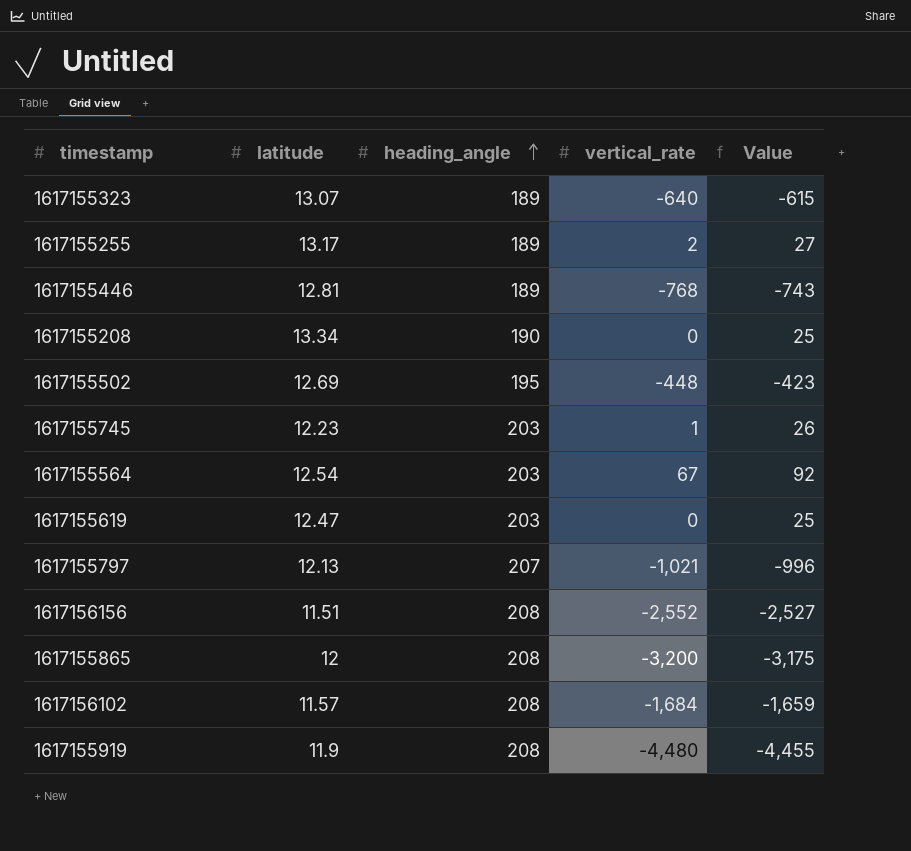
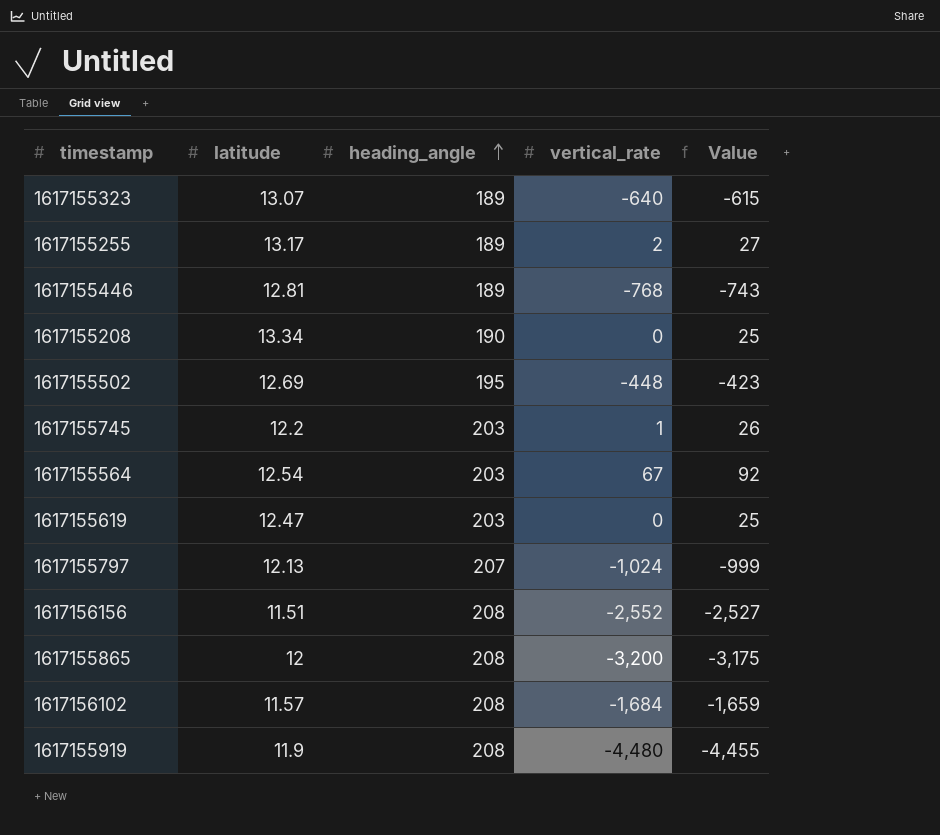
1617155745 | latitude: 12.23 -> 12.2
1617155797 | vertical_rate: -1,021 -> -1,024
1617155797 | Value: -996 -> -999

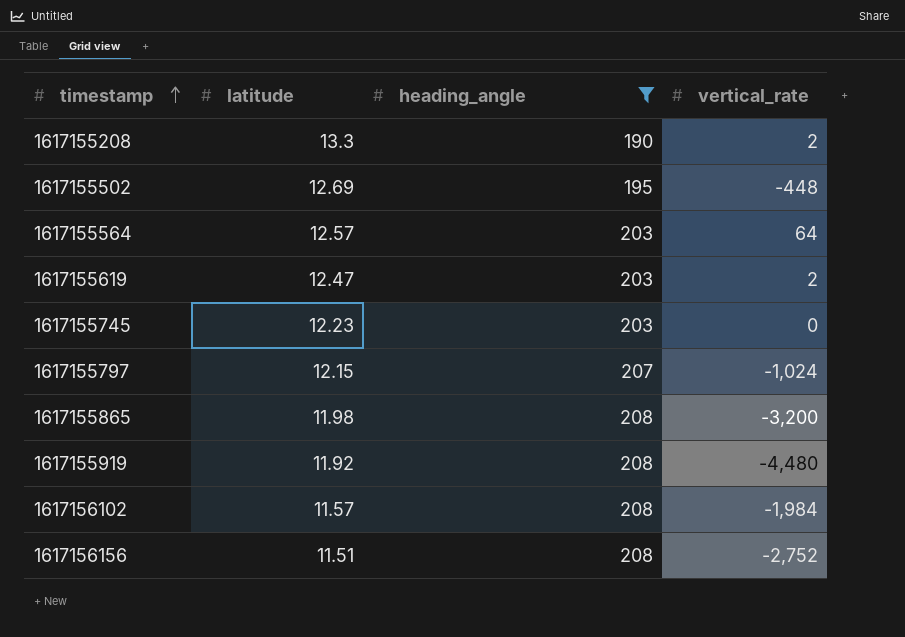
filter: none -> heading_angle != 189
row order: heading_angle ascending -> timestamp ascending
column Value | formula: [vertical_rate] + 25 -> none
1617155208 | latitude: 13.34 -> 13.3
1617155208 | vertical_rate: 0 -> 2
1617155564 | latitude: 12.54 -> 12.57
1617155564 | vertical_rate: 67 -> 64
1617155619 | vertical_rate: 0 -> 2
1617155745 | latitude: 12.2 -> 12.23
1617155745 | vertical_rate: 1 -> 0
1617155797 | latitude: 12.13 -> 12.15
1617155865 | latitude: 12 -> 11.98
1617155919 | latitude: 11.9 -> 11.92
1617156102 | vertical_rate: -1,684 -> -1,984
1617156156 | vertical_rate: -2,552 -> -2,752

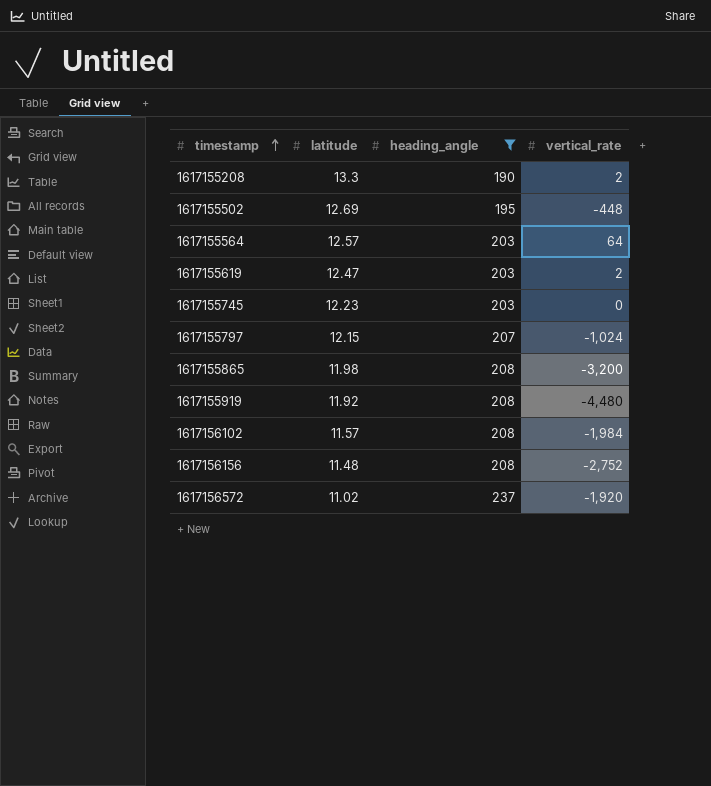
1617156156 | latitude: 11.51 -> 11.48
row 1617156572: none -> 11.02 | 237 | -1,920

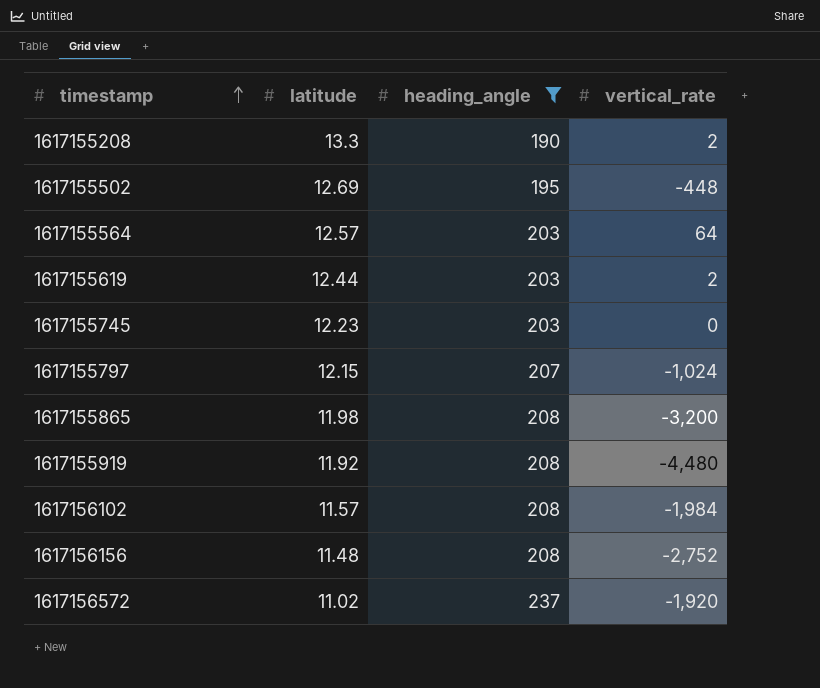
1617155619 | latitude: 12.47 -> 12.44

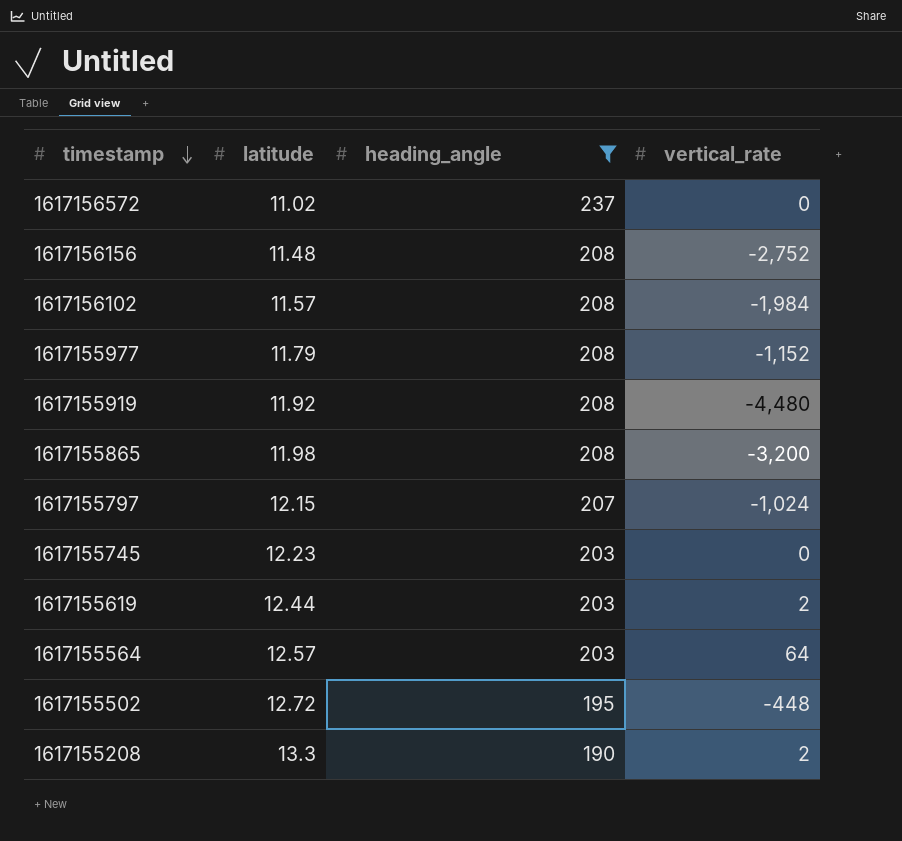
row order: timestamp ascending -> timestamp descending
1617156572 | vertical_rate: -1,920 -> 0
row 1617155977: none -> 11.79 | 208 | -1,152
1617155502 | latitude: 12.69 -> 12.72

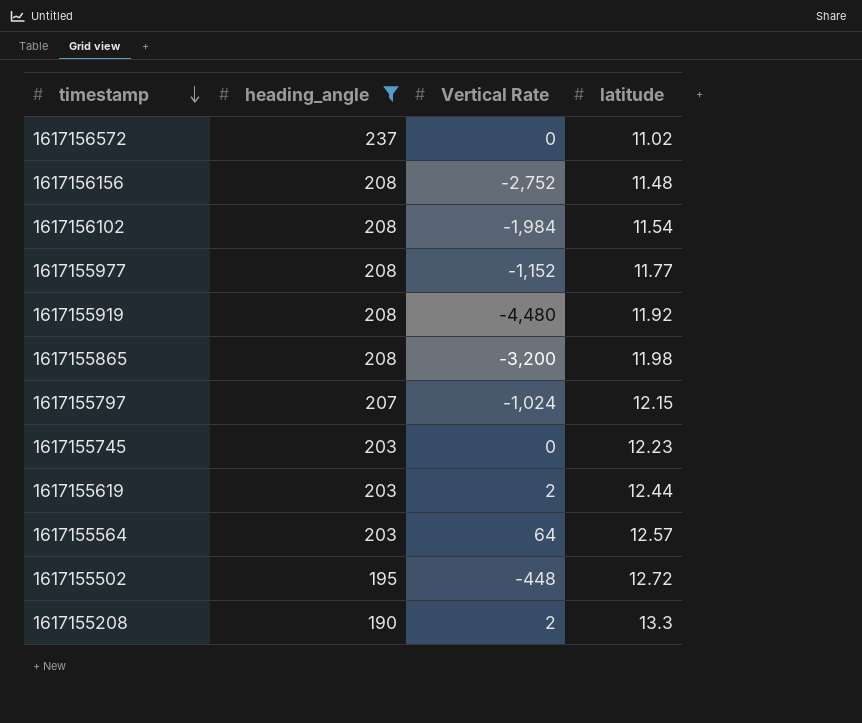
column name: vertical_rate -> Vertical Rate
column latitude | position: 2 -> 4
1617156102 | latitude: 11.57 -> 11.54
1617155977 | latitude: 11.79 -> 11.77

